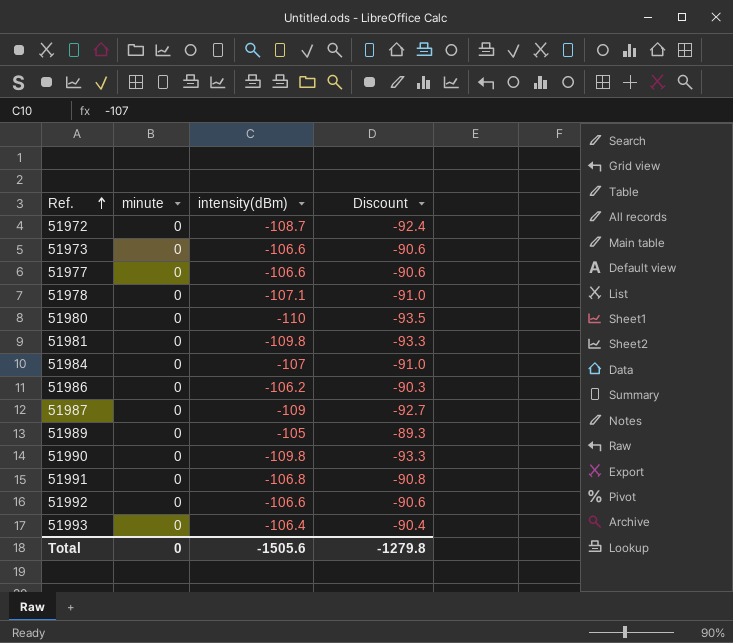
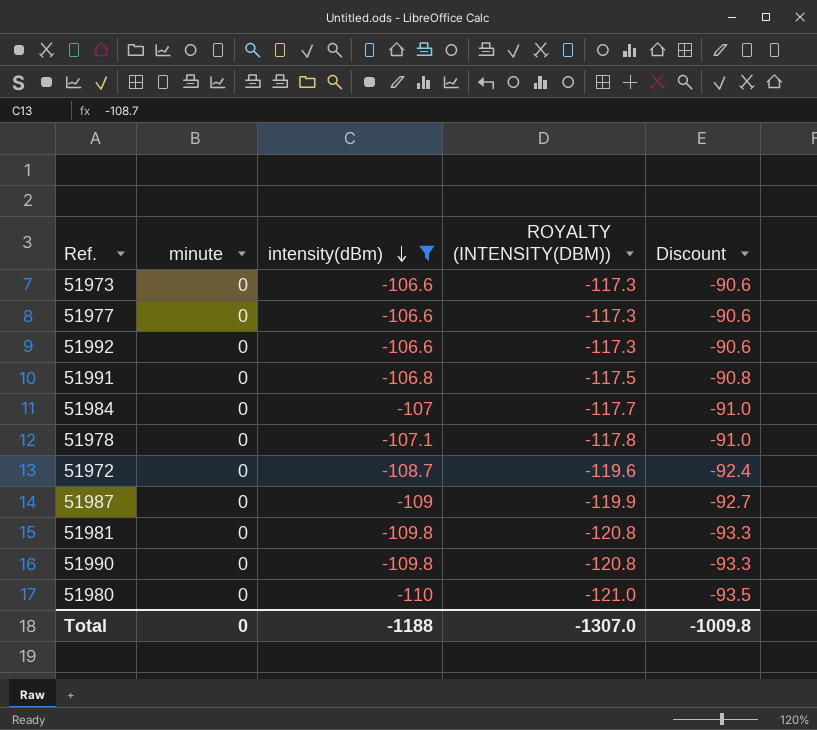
filter: none -> intensity(dBm) <= -106.6
row order: Ref. ascending -> intensity(dBm) descending
column ROYALTY (INTENSITY(DBM)) | formula: none -> [intensity(dBm)] * 1.1
Total | intensity(dBm): -1505.6 -> -1188
Total | Discount: -1279.8 -> -1009.8

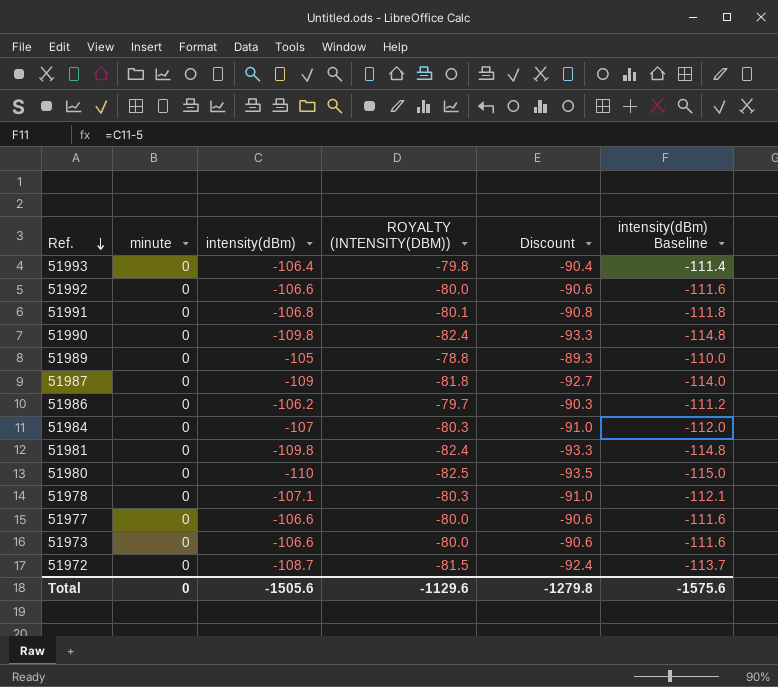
filter: intensity(dBm) <= -106.6 -> none
row order: intensity(dBm) descending -> Ref. descending
column ROYALTY (INTENSITY(DBM)) | formula: [intensity(dBm)] * 1.1 -> [intensity(dBm)] * 0.75
column intensity(dBm) Baseline | formula: none -> [intensity(dBm)] - 5
Total | intensity(dBm): -1188 -> -1505.6
Total | ROYALTY (INTENSITY(DBM)): -1307.0 -> -1129.6
Total | Discount: -1009.8 -> -1279.8

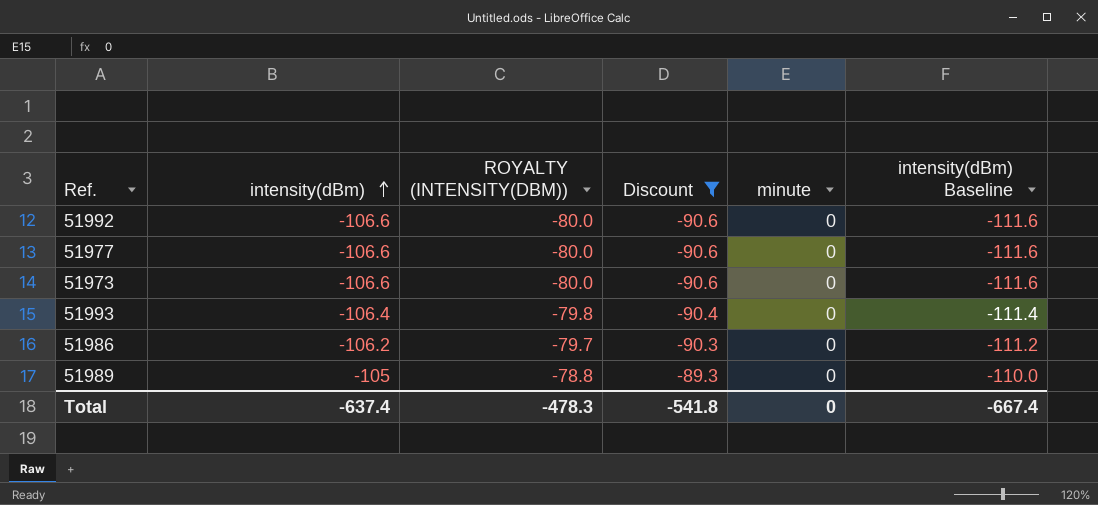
filter: none -> Discount >= -90.6
row order: Ref. descending -> intensity(dBm) ascending
column minute | position: 2 -> 5
Total | intensity(dBm): -1505.6 -> -637.4
Total | ROYALTY (INTENSITY(DBM)): -1129.6 -> -478.3
Total | Discount: -1279.8 -> -541.8
Total | intensity(dBm) Baseline: -1575.6 -> -667.4

